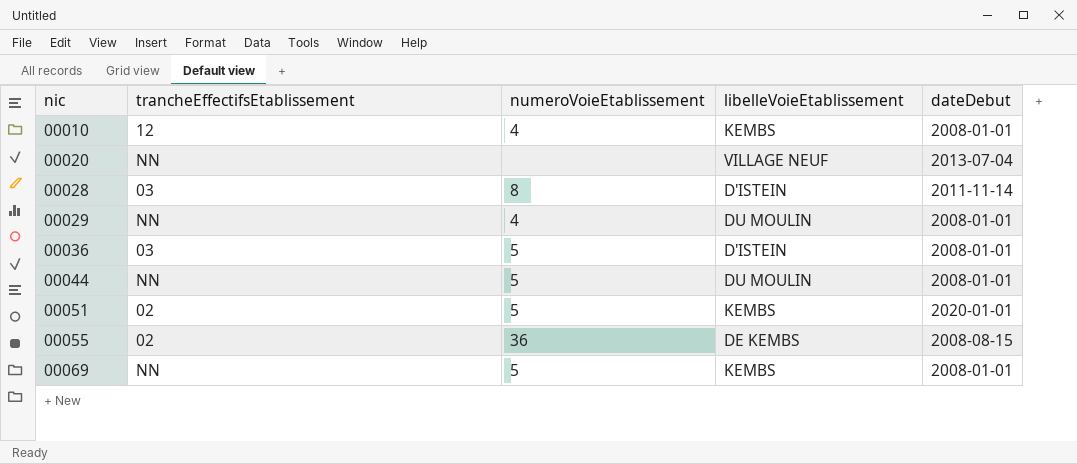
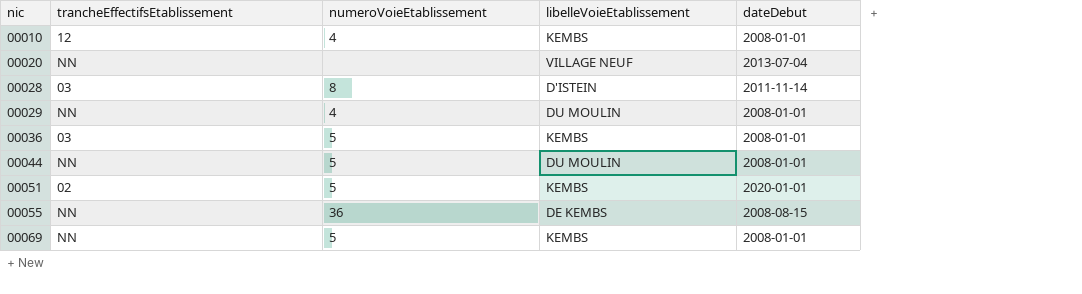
00036 | libelleVoieEtablissement: D'ISTEIN -> KEMBS
00055 | trancheEffectifsEtablissement: 02 -> NN

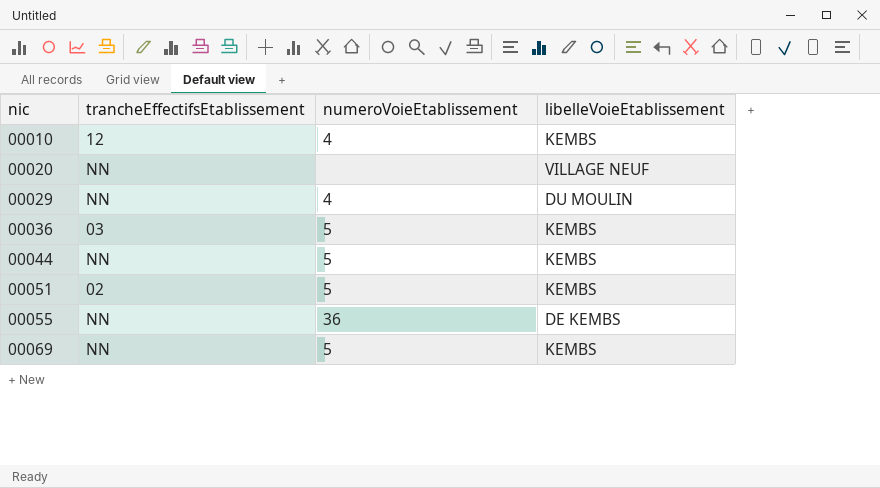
column dateDebut | position: 5 -> none
row 00028: 03 | 8 | D'ISTEIN | 2011-11-14 -> none
00044 | libelleVoieEtablissement: DU MOULIN -> KEMBS

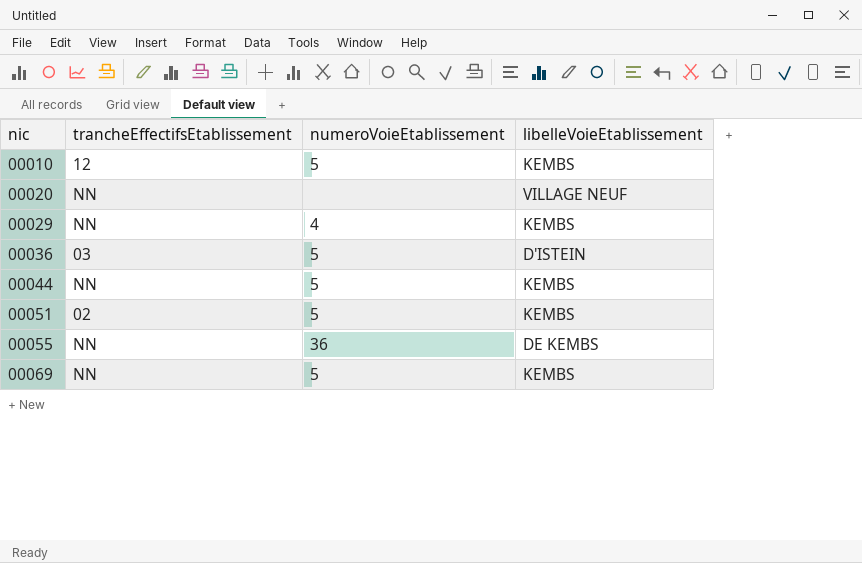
00010 | numeroVoieEtablissement: 4 -> 5
00029 | libelleVoieEtablissement: DU MOULIN -> KEMBS
00036 | libelleVoieEtablissement: KEMBS -> D'ISTEIN

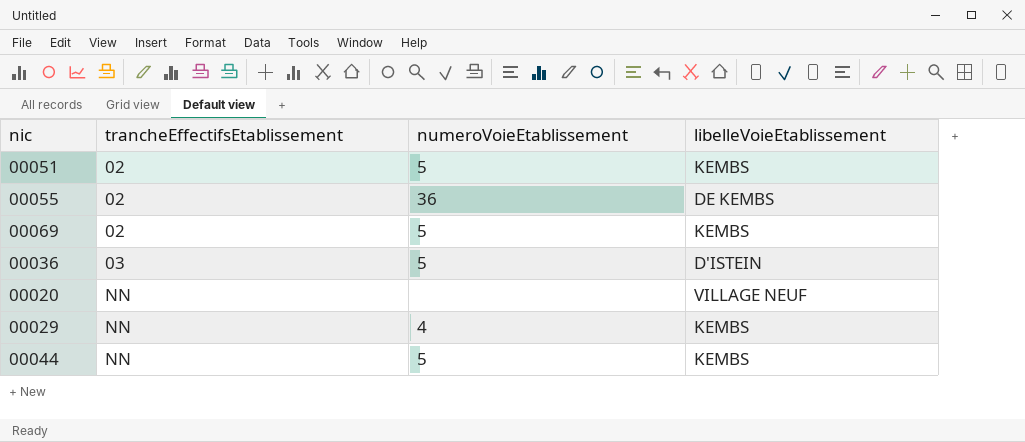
row order: nic ascending -> trancheEffectifsEtablissement ascending
row 00010: 12 | 5 | KEMBS -> none
00055 | trancheEffectifsEtablissement: NN -> 02
00069 | trancheEffectifsEtablissement: NN -> 02

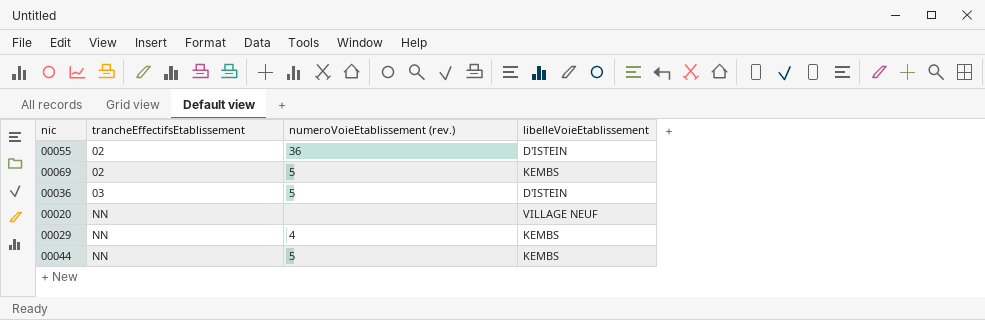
column name: numeroVoieEtablissement -> numeroVoieEtablissement (rev.)
row 00051: 02 | 5 | KEMBS -> none
00055 | libelleVoieEtablissement: DE KEMBS -> D'ISTEIN

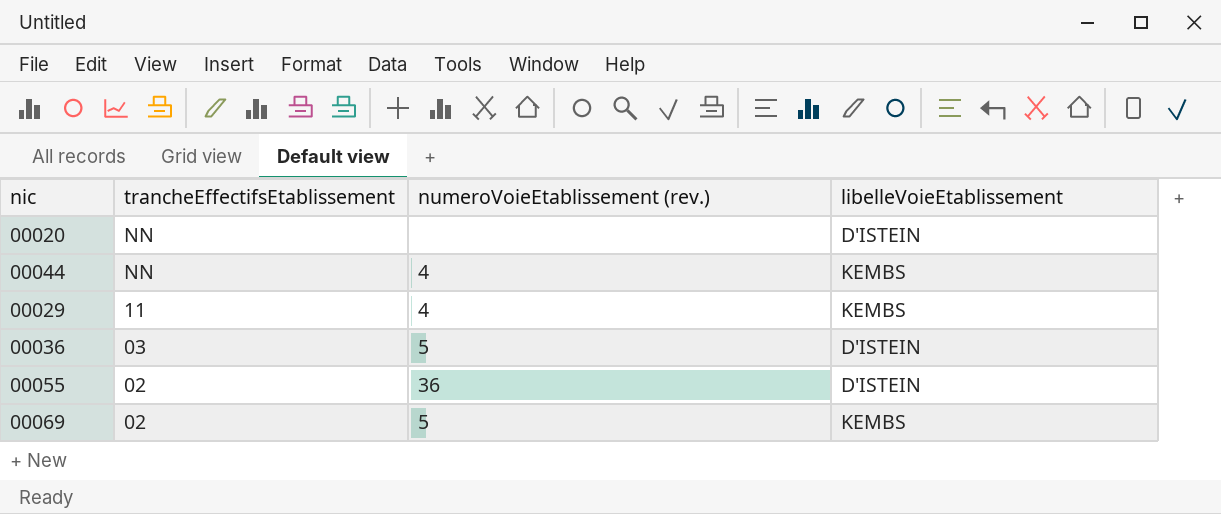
row order: trancheEffectifsEtablissement ascending -> trancheEffectifsEtablissement descending
00020 | libelleVoieEtablissement: VILLAGE NEUF -> D'ISTEIN
00044 | numeroVoieEtablissement (rev.): 5 -> 4
00029 | trancheEffectifsEtablissement: NN -> 11

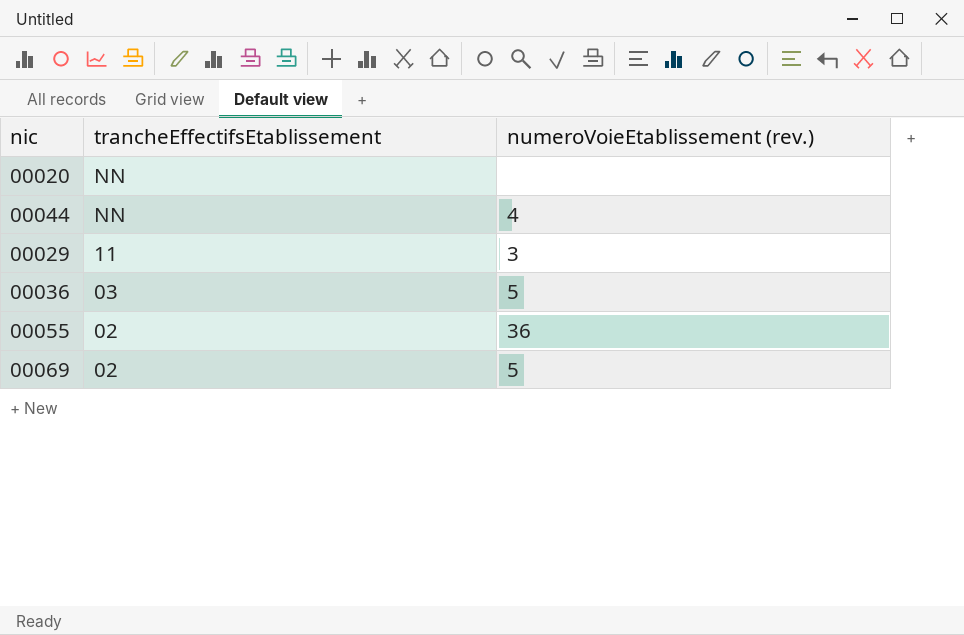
column libelleVoieEtablissement | position: 4 -> none
00029 | numeroVoieEtablissement (rev.): 4 -> 3

